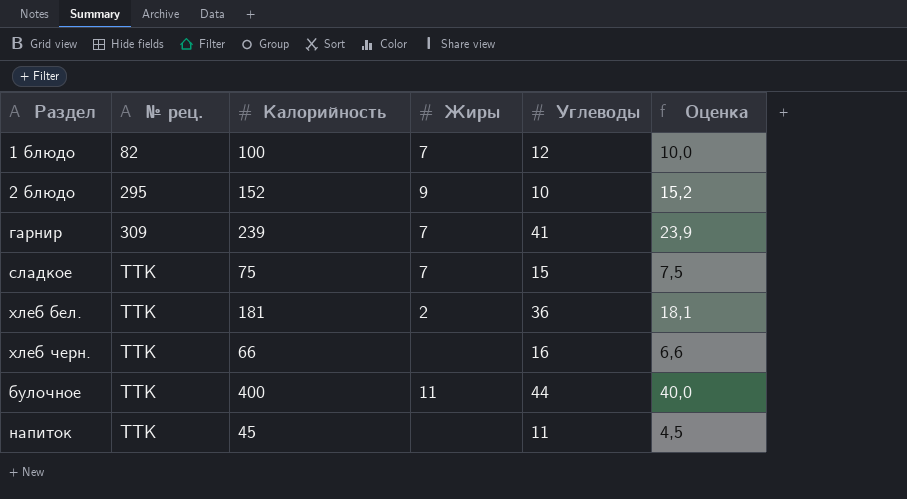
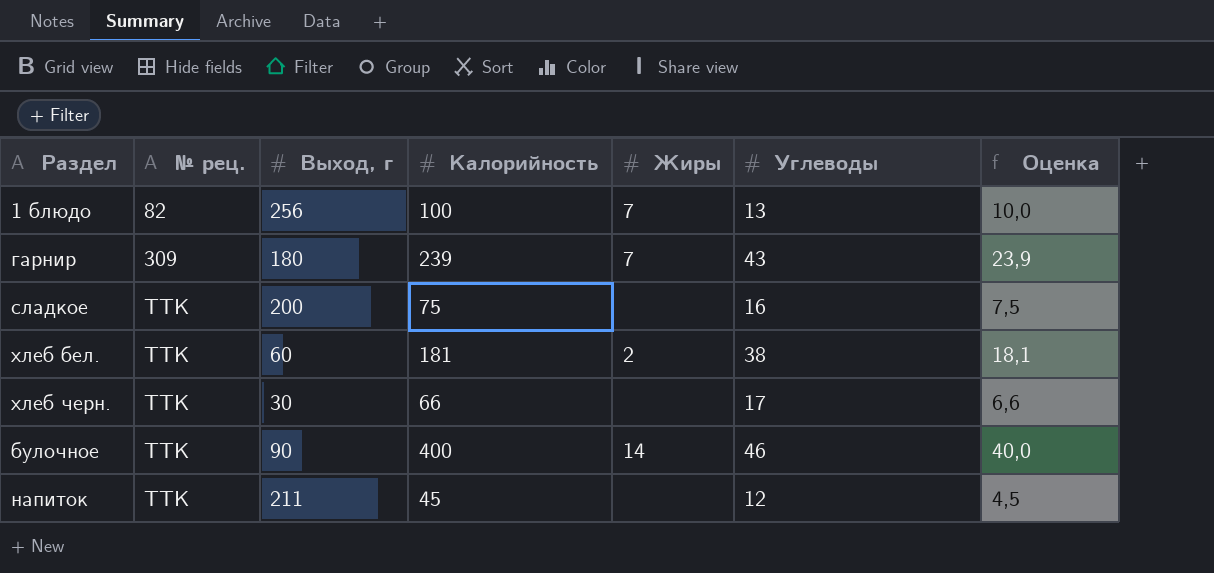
column Выход, г | position: none -> 3
row 2 блюдо: 295 | 152 | 9 | 10 | 15,2 -> none
1 блюдо | Углеводы: 12 -> 13
гарнир | Углеводы: 41 -> 43
сладкое | Жиры: 7 -> none
сладкое | Углеводы: 15 -> 16
хлеб бел. | Углеводы: 36 -> 38
хлеб черн. | Углеводы: 16 -> 17
булочное | Жиры: 11 -> 14
булочное | Углеводы: 44 -> 46
напиток | Углеводы: 11 -> 12

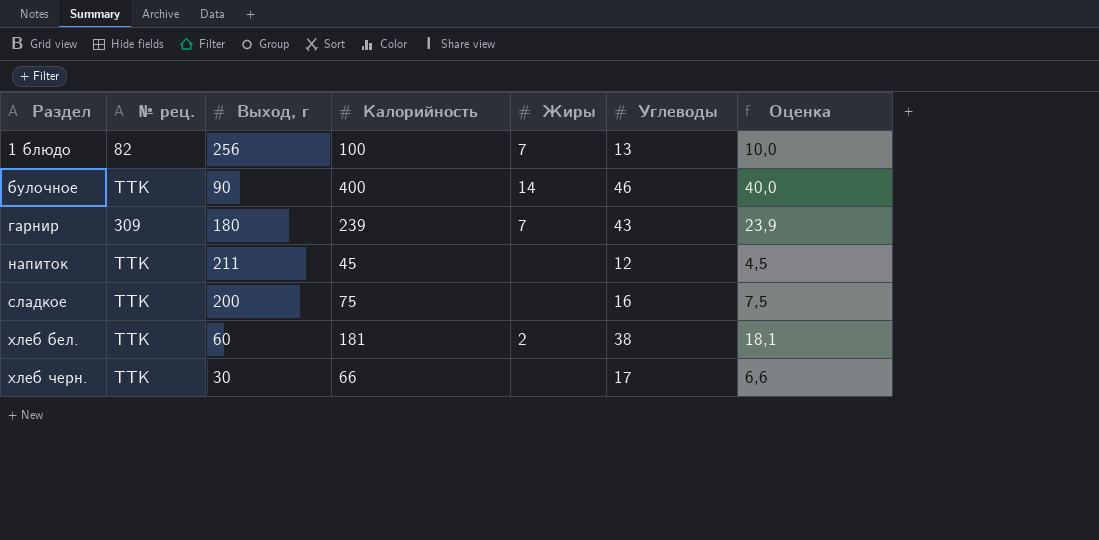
row order: № рец. ascending -> Раздел ascending

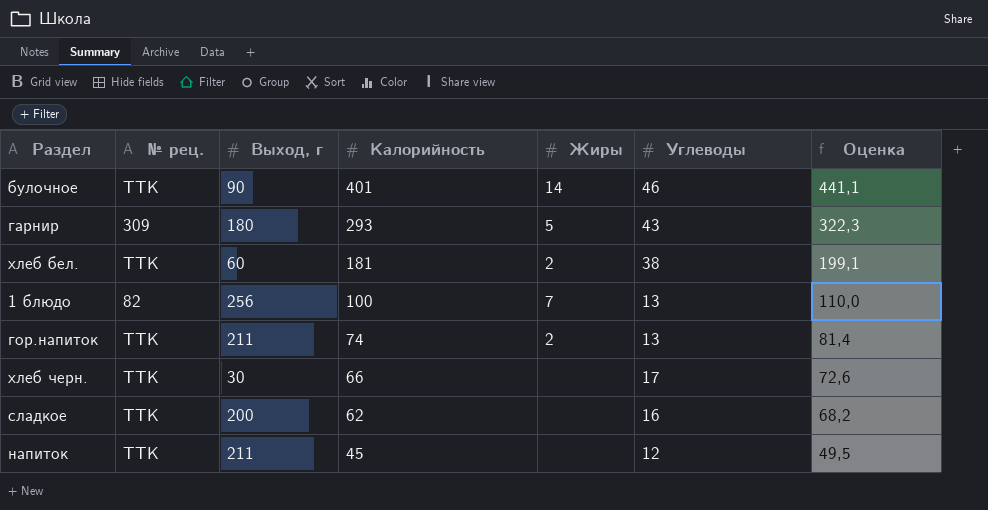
row order: Раздел ascending -> Калорийность descending
column Оценка | formula: [Калорийность] * 0,1 -> [Калорийность] * 1,1
булочное | Калорийность: 400 -> 401
гарнир | Калорийность: 239 -> 293
гарнир | Жиры: 7 -> 5
row гор.напиток: none -> ТТК | 211 | 74 | 2 | 13 | 81,4
сладкое | Калорийность: 75 -> 62

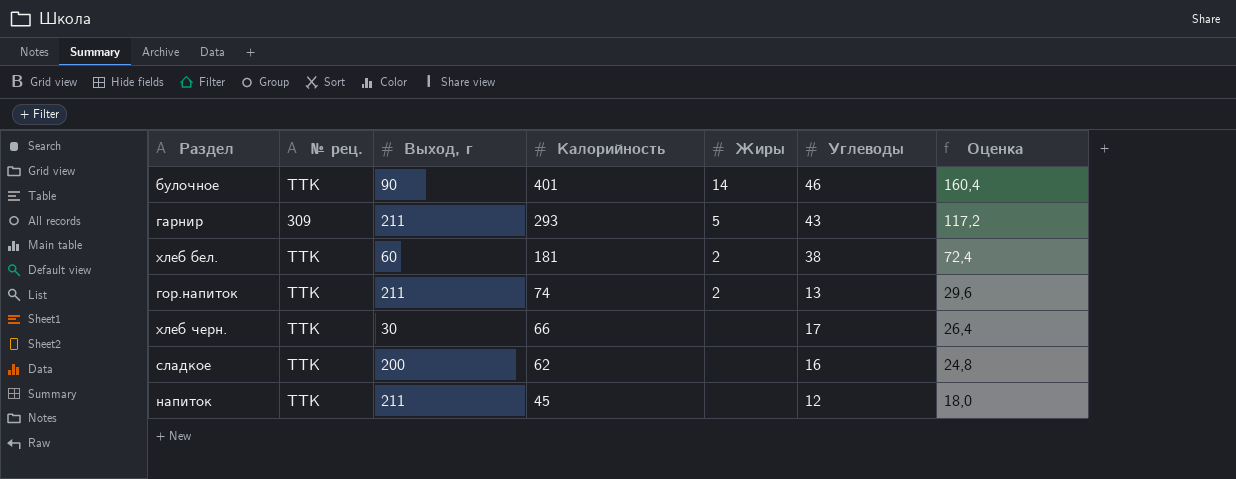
column Оценка | formula: [Калорийность] * 1,1 -> [Калорийность] * 0,4
row 1 блюдо: 82 | 256 | 100 | 7 | 13 | 110,0 -> none
гарнир | Выход, г: 180 -> 211

